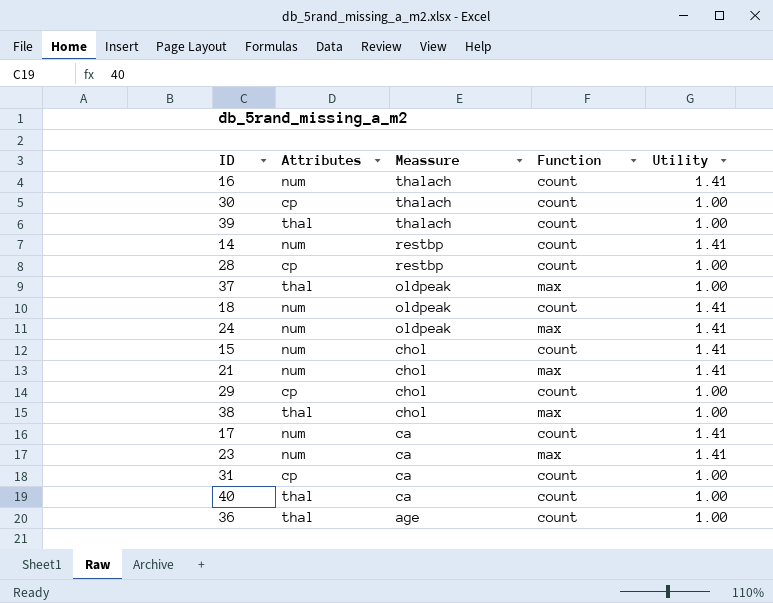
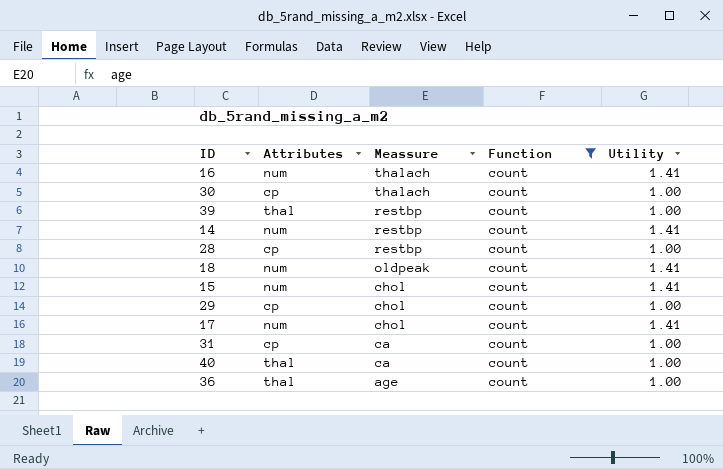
filter: none -> Function = count
39 | Meassure: thalach -> restbp
17 | Meassure: ca -> chol

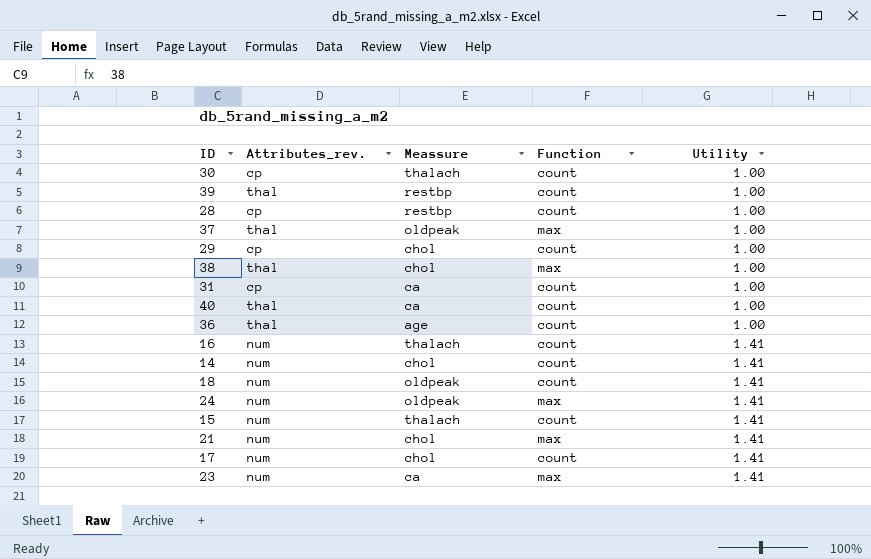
filter: Function = count -> none
row order: Meassure descending -> Utility ascending
column name: Attributes -> Attributes_rev.
14 | Meassure: restbp -> chol
15 | Meassure: chol -> thalach

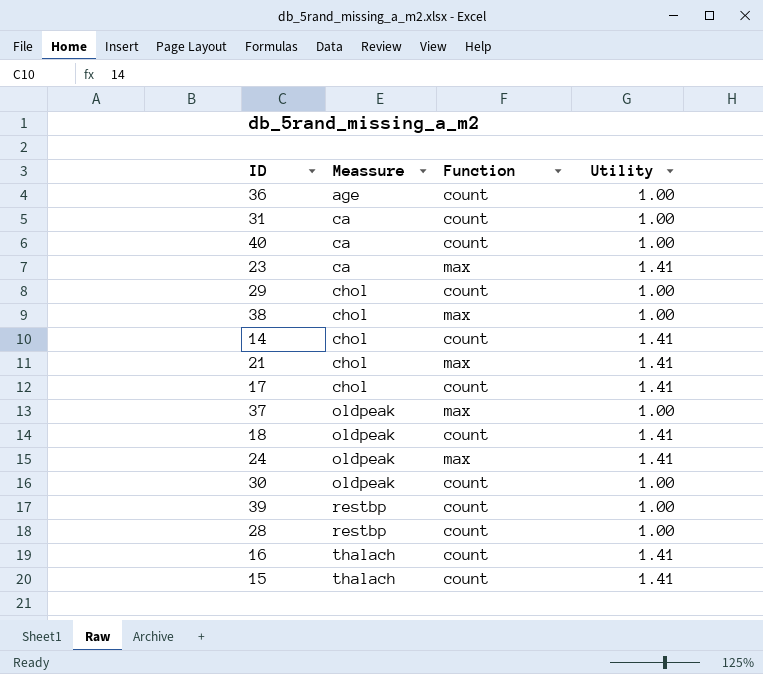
row order: Utility ascending -> Meassure ascending
column Attributes_rev. | position: 2 -> none
30 | Meassure: thalach -> oldpeak

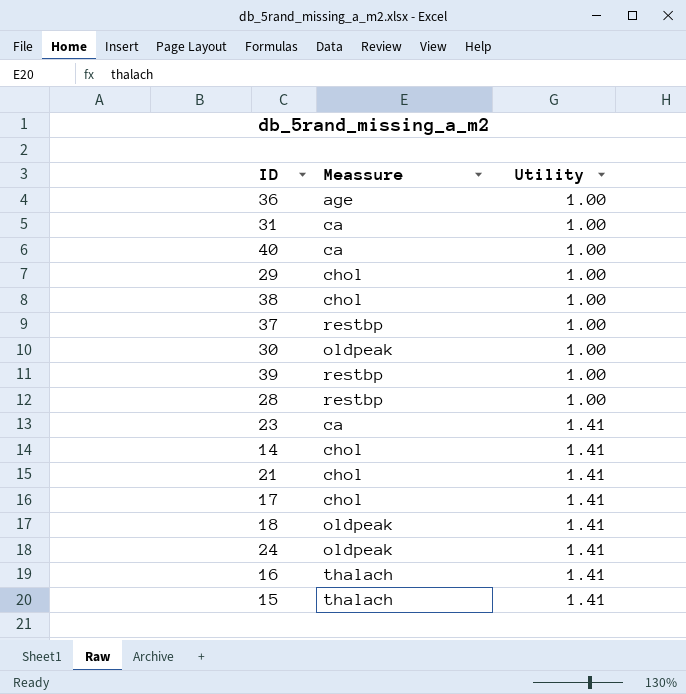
row order: Meassure ascending -> Utility ascending
column Function | position: 3 -> none
37 | Meassure: oldpeak -> restbp

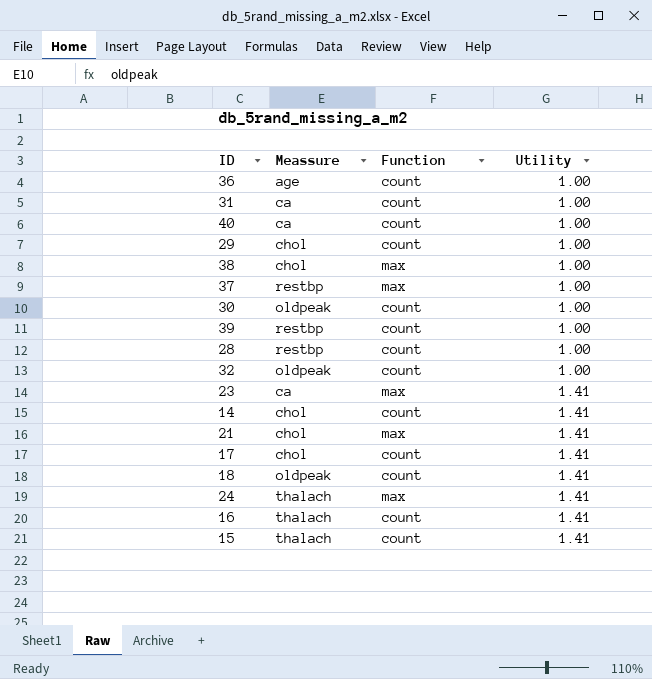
column Function | position: none -> 3
row 32: none -> oldpeak | count | 1.00
24 | Meassure: oldpeak -> thalach

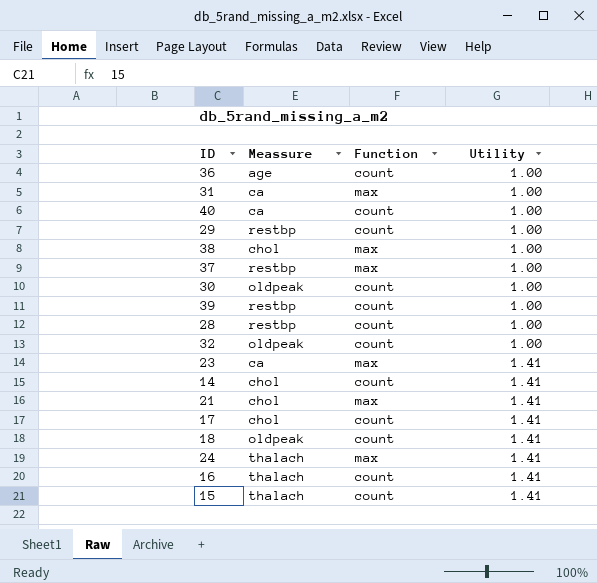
31 | Function: count -> max
29 | Meassure: chol -> restbp

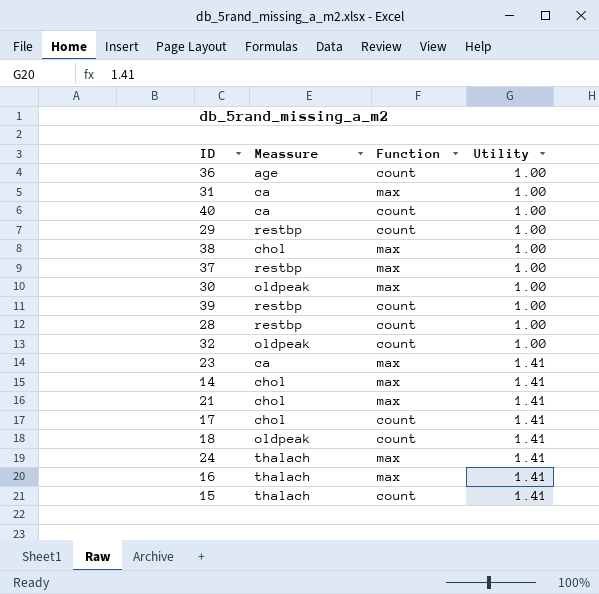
30 | Function: count -> max
14 | Function: count -> max
16 | Function: count -> max

